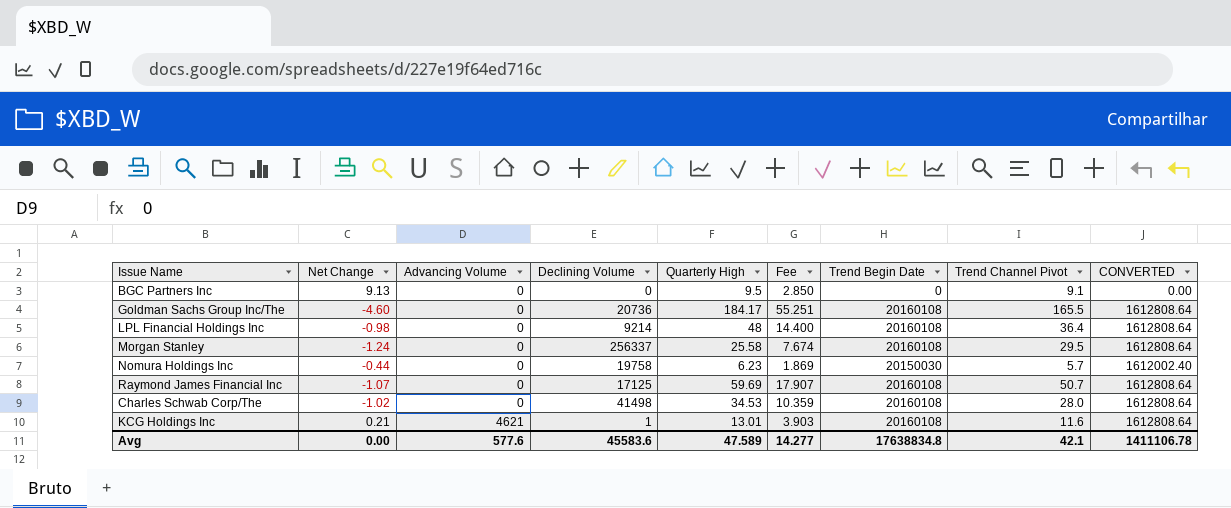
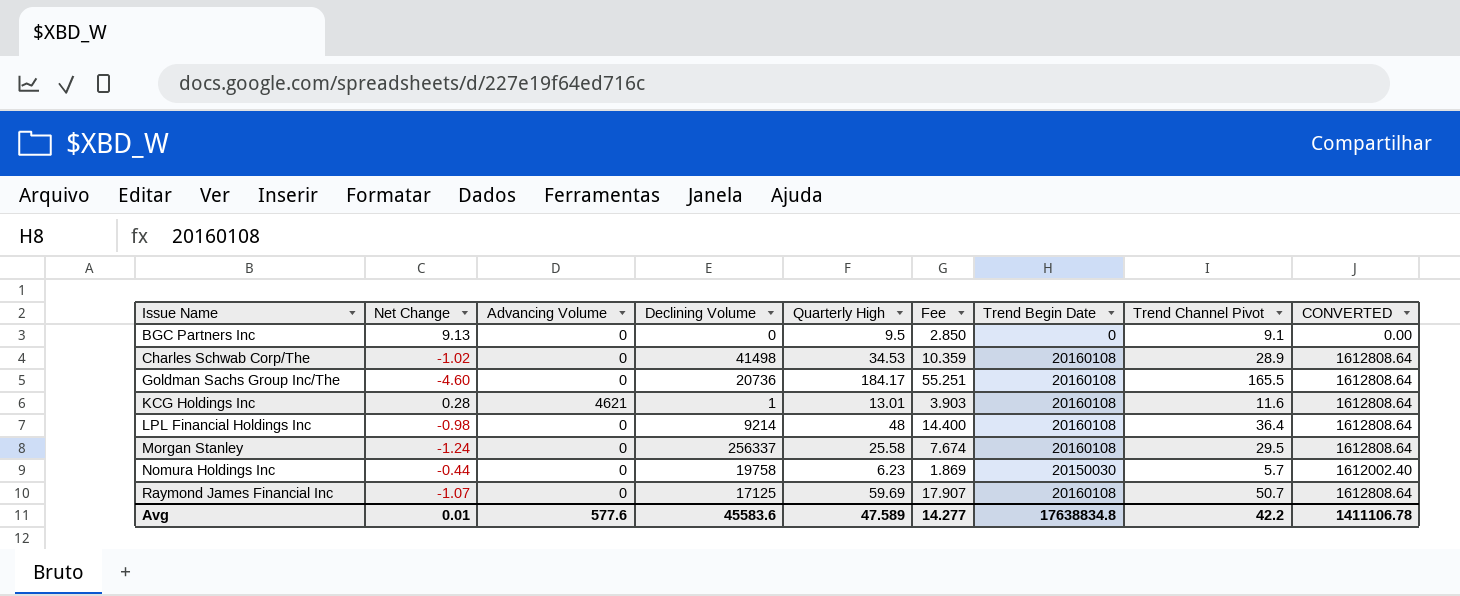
row order: Advancing Volume ascending -> Issue Name ascending
Charles Schwab Corp/The | Trend Channel Pivot: 28.0 -> 28.9
KCG Holdings Inc | Net Change: 0.21 -> 0.28
Avg | Net Change: 0.00 -> 0.01
Avg | Trend Channel Pivot: 42.1 -> 42.2

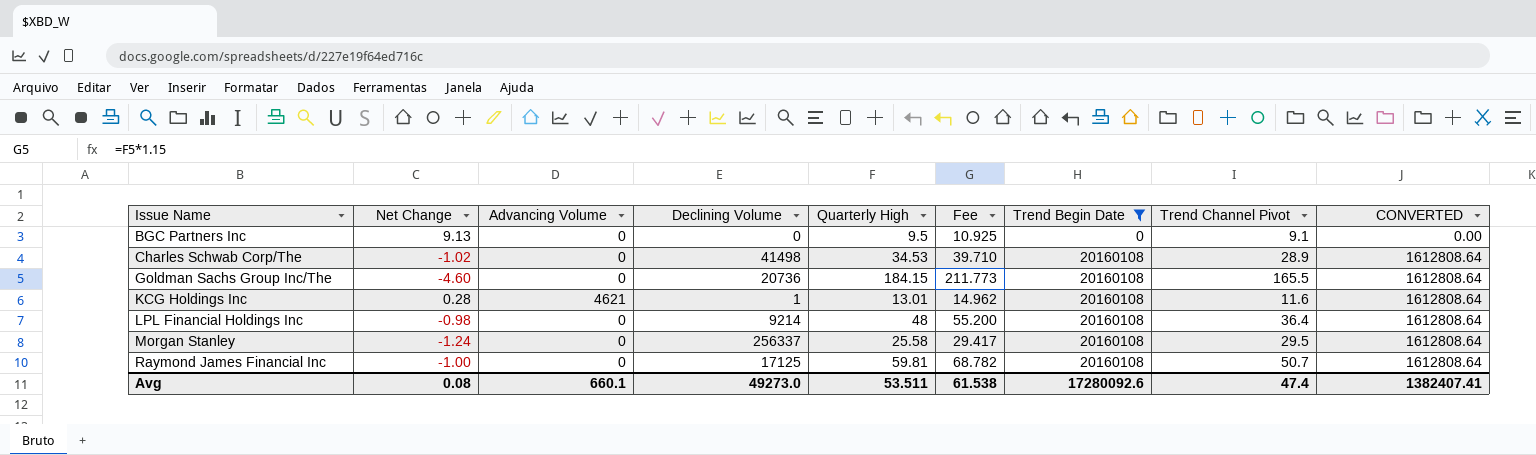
filter: none -> Trend Begin Date != 20150030
column Fee | formula: [Quarterly High] * 0.3 -> [Quarterly High] * 1.15
Goldman Sachs Group Inc/The | Quarterly High: 184.17 -> 184.15
Raymond James Financial Inc | Net Change: -1.07 -> -1.00
Raymond James Financial Inc | Quarterly High: 59.69 -> 59.81
Avg | Net Change: 0.01 -> 0.08
Avg | Advancing Volume: 577.6 -> 660.1
Avg | Declining Volume: 45583.6 -> 49273.0
Avg | Quarterly High: 47.589 -> 53.511
Avg | Fee: 14.277 -> 61.538
Avg | Trend Begin Date: 17638834.8 -> 17280092.6
Avg | Trend Channel Pivot: 42.2 -> 47.4
Avg | CONVERTED: 1411106.78 -> 1382407.41

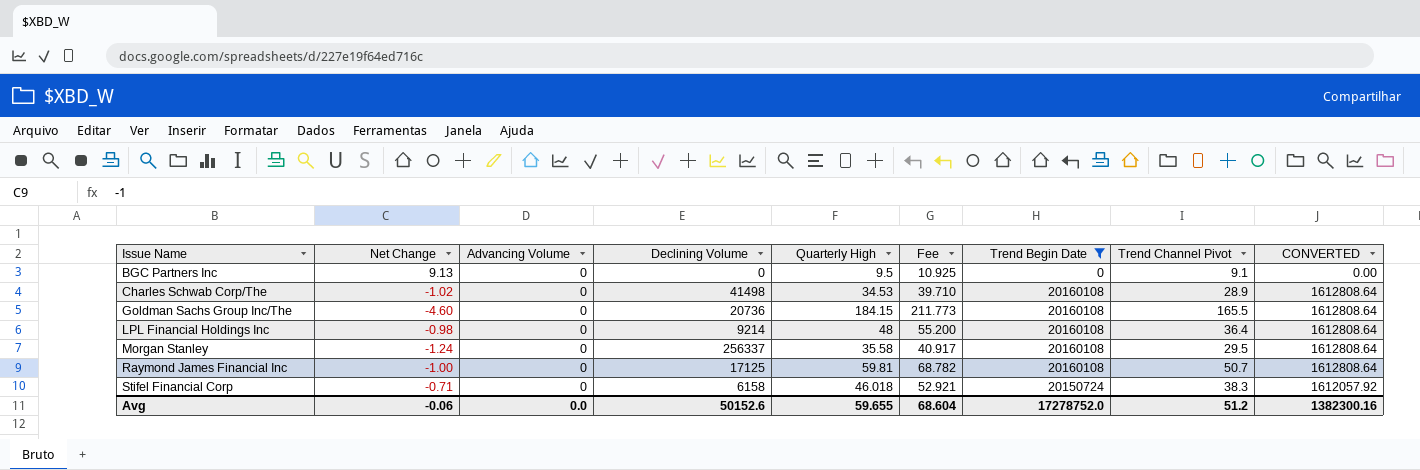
row KCG Holdings Inc: 0.28 | 4621 | 1 | 13.01 | 14.962 | 20160108 | 11.6 | 1612808.64 -> none
Morgan Stanley | Quarterly High: 25.58 -> 35.58
Morgan Stanley | Fee: 29.417 -> 40.917
row Stifel Financial Corp: none -> -0.71 | 0 | 6158 | 46.018 | 52.921 | 20150724 | 38.3 | 1612057.92
Avg | Net Change: 0.08 -> -0.06
Avg | Advancing Volume: 660.1 -> 0.0
Avg | Declining Volume: 49273.0 -> 50152.6
Avg | Quarterly High: 53.511 -> 59.655
Avg | Fee: 61.538 -> 68.604
Avg | Trend Begin Date: 17280092.6 -> 17278752.0
Avg | Trend Channel Pivot: 47.4 -> 51.2
Avg | CONVERTED: 1382407.41 -> 1382300.16

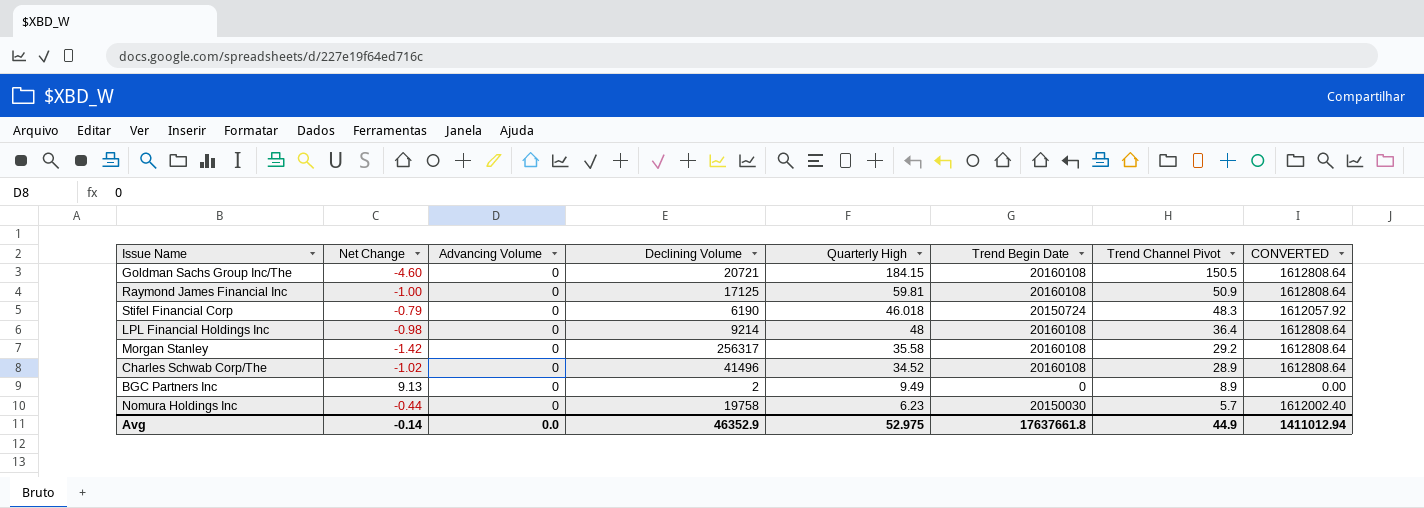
filter: Trend Begin Date != 20150030 -> none
row order: Issue Name ascending -> Trend Channel Pivot descending
column Fee | formula: [Quarterly High] * 1.15 -> none
Goldman Sachs Group Inc/The | Declining Volume: 20736 -> 20721
Goldman Sachs Group Inc/The | Trend Channel Pivot: 165.5 -> 150.5
Raymond James Financial Inc | Trend Channel Pivot: 50.7 -> 50.9
Stifel Financial Corp | Net Change: -0.71 -> -0.79
Stifel Financial Corp | Declining Volume: 6158 -> 6190
Stifel Financial Corp | Trend Channel Pivot: 38.3 -> 48.3
Morgan Stanley | Net Change: -1.24 -> -1.42
Morgan Stanley | Declining Volume: 256337 -> 256317
Morgan Stanley | Trend Channel Pivot: 29.5 -> 29.2
Charles Schwab Corp/The | Declining Volume: 41498 -> 41496
Charles Schwab Corp/The | Quarterly High: 34.53 -> 34.52
BGC Partners Inc | Declining Volume: 0 -> 2
BGC Partners Inc | Quarterly High: 9.5 -> 9.49
BGC Partners Inc | Trend Channel Pivot: 9.1 -> 8.9
Avg | Net Change: -0.06 -> -0.14
Avg | Declining Volume: 50152.6 -> 46352.9
Avg | Quarterly High: 59.655 -> 52.975
Avg | Trend Begin Date: 17278752.0 -> 17637661.8
Avg | Trend Channel Pivot: 51.2 -> 44.9
Avg | CONVERTED: 1382300.16 -> 1411012.94

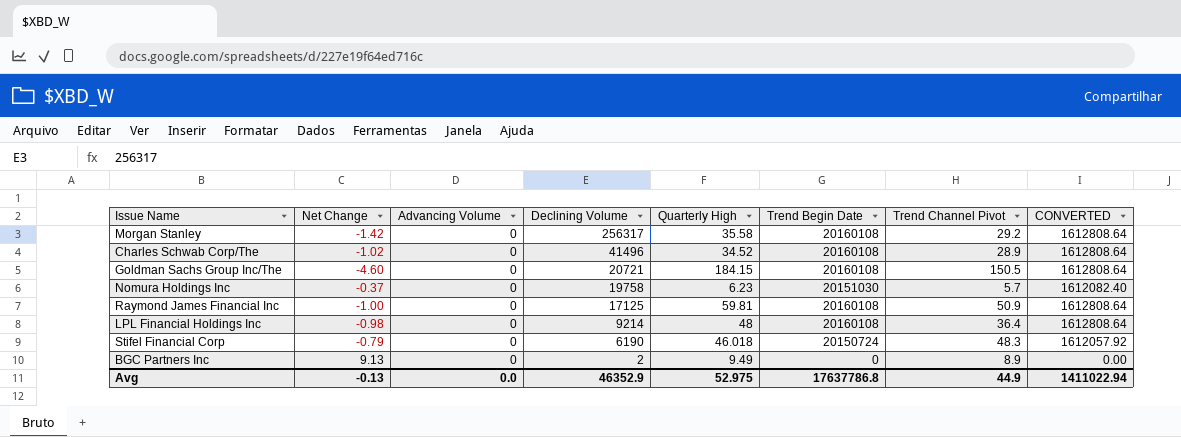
row order: Trend Channel Pivot descending -> Declining Volume descending
Nomura Holdings Inc | Net Change: -0.44 -> -0.37
Nomura Holdings Inc | Trend Begin Date: 20150030 -> 20151030
Nomura Holdings Inc | CONVERTED: 1612002.40 -> 1612082.40
Avg | Net Change: -0.14 -> -0.13
Avg | Trend Begin Date: 17637661.8 -> 17637786.8
Avg | CONVERTED: 1411012.94 -> 1411022.94

